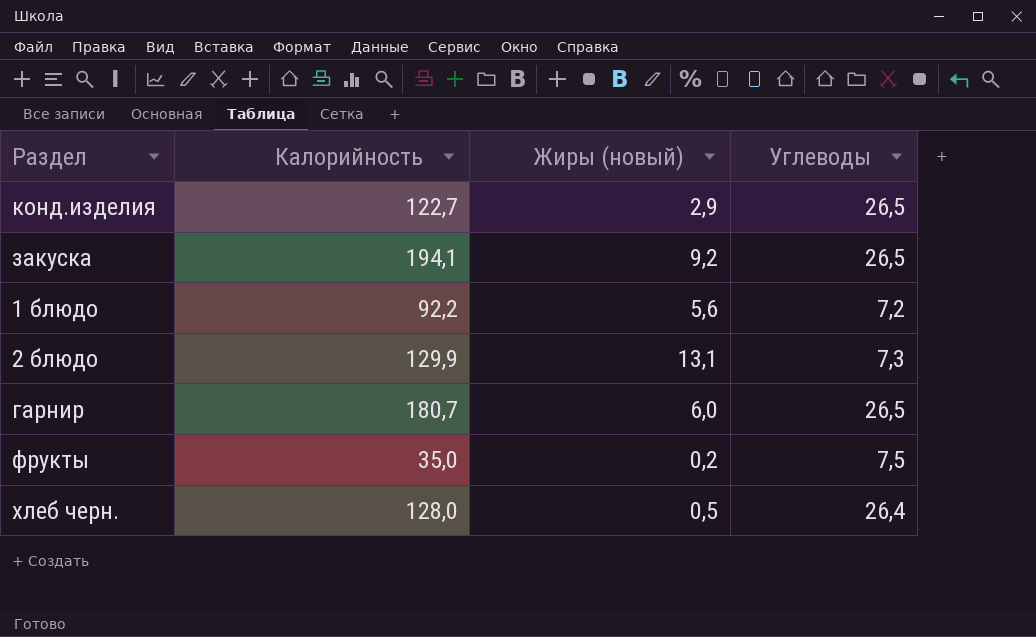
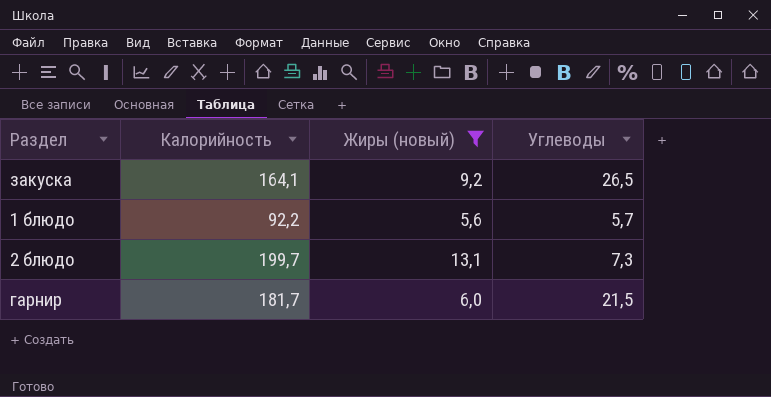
filter: none -> Жиры (новый) >= 5,6
закуска | Калорийность: 194,1 -> 164,1
1 блюдо | Углеводы: 7,2 -> 5,7
2 блюдо | Калорийность: 129,9 -> 199,7
гарнир | Калорийность: 180,7 -> 181,7
гарнир | Углеводы: 26,5 -> 21,5

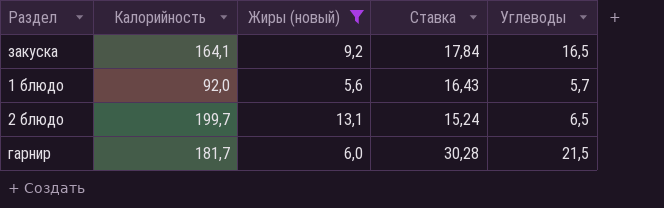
column Ставка | formula: none -> [Калорийность] / [Жиры (новый)]
закуска | Углеводы: 26,5 -> 16,5
1 блюдо | Калорийность: 92,2 -> 92,0
2 блюдо | Углеводы: 7,3 -> 6,5

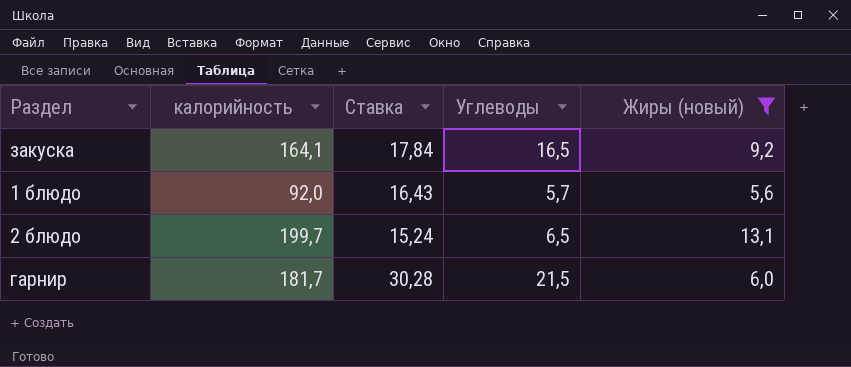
column name: Калорийность -> калорийность
column Жиры (новый) | position: 3 -> 5

